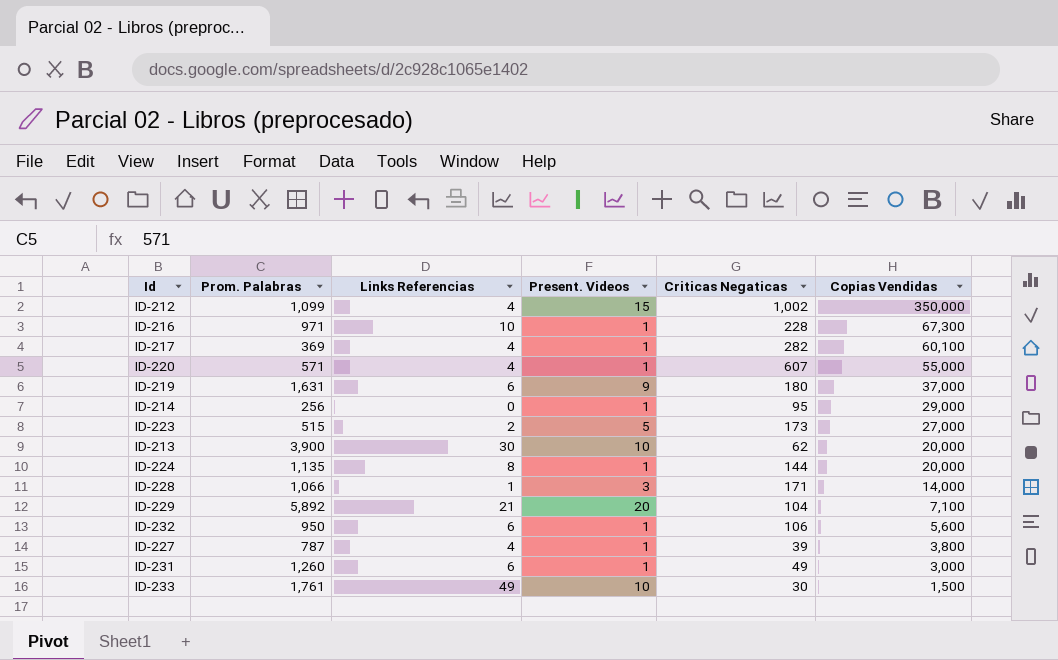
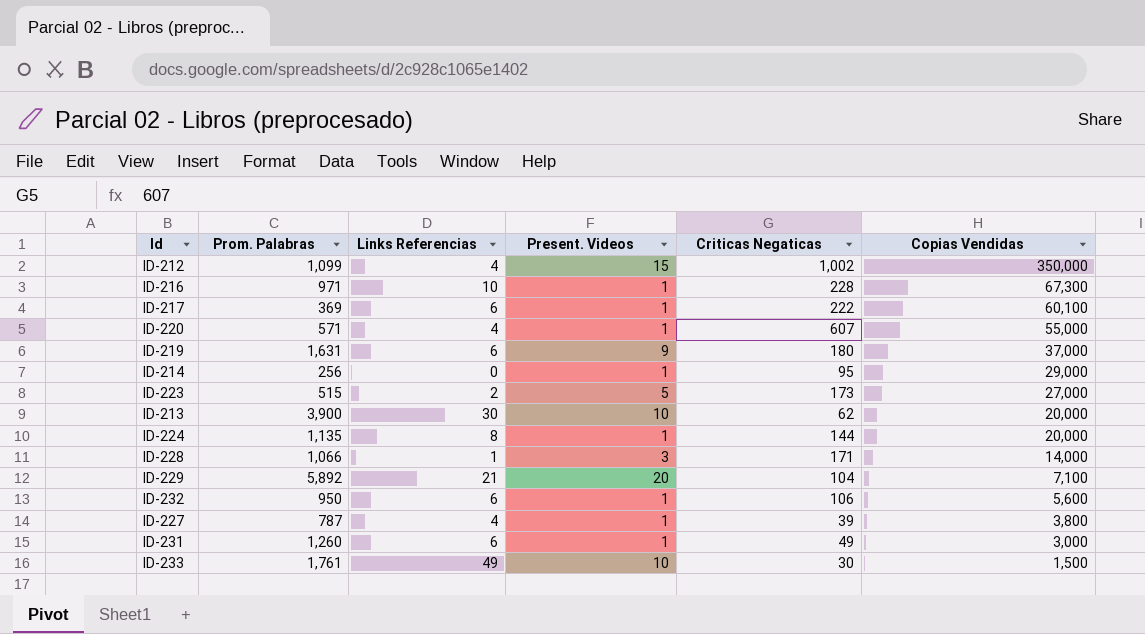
ID-217 | Links Referencias: 4 -> 6
ID-217 | Criticas Negaticas: 282 -> 222

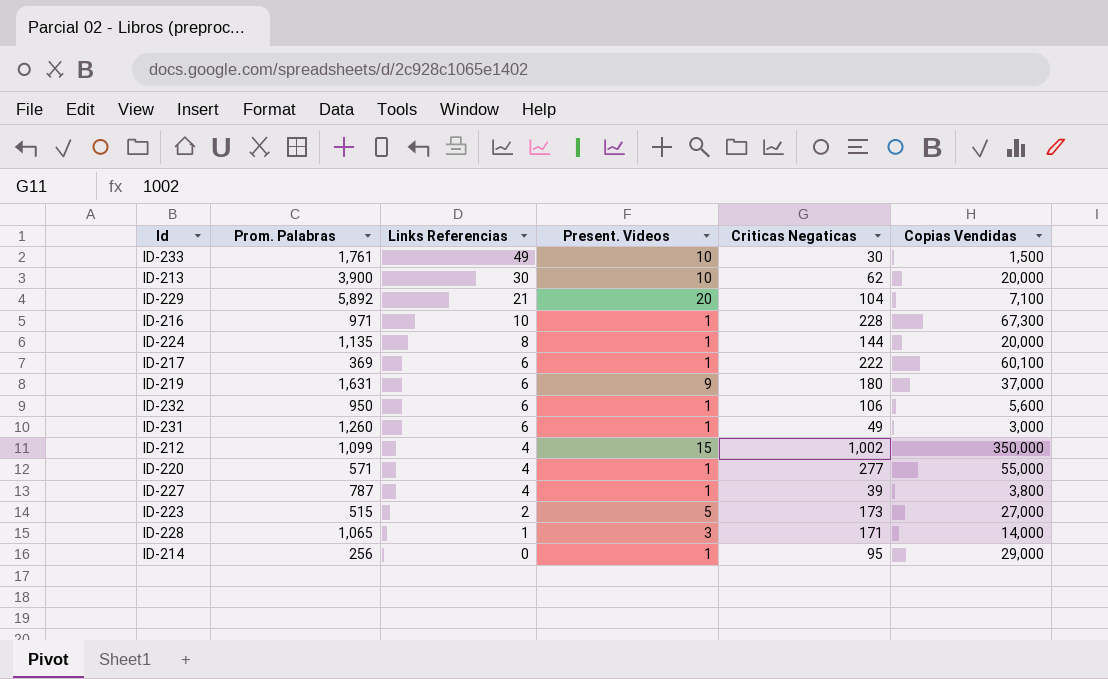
row order: Copias Vendidas descending -> Links Referencias descending
ID-220 | Criticas Negaticas: 607 -> 277
ID-228 | Prom. Palabras: 1,066 -> 1,065

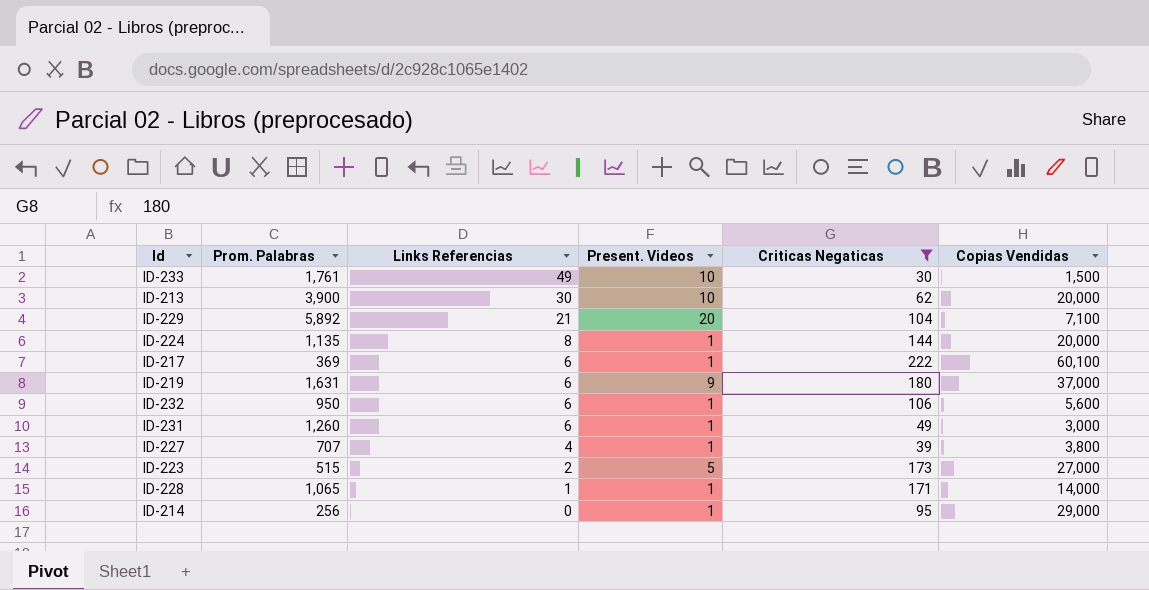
filter: none -> Criticas Negaticas <= 222
ID-227 | Prom. Palabras: 787 -> 707
ID-228 | Present. Videos: 3 -> 1

